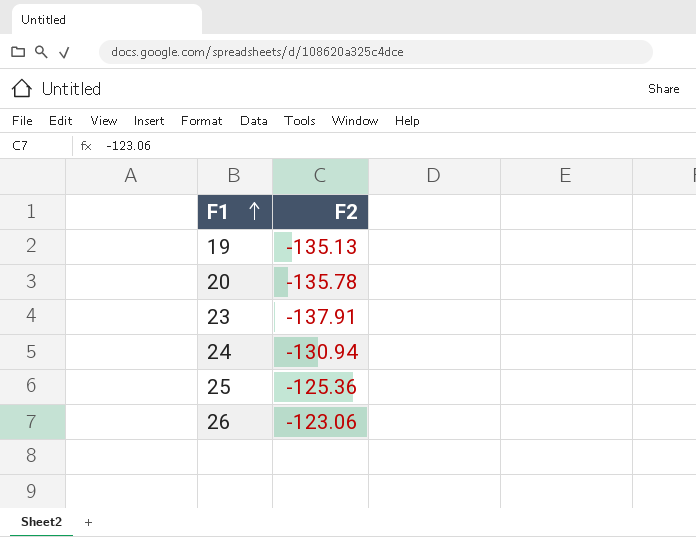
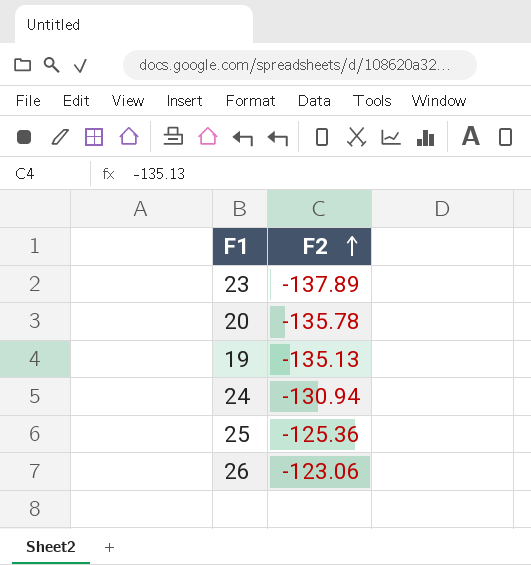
row order: F1 ascending -> F2 ascending
23 | F2: -137.91 -> -137.89

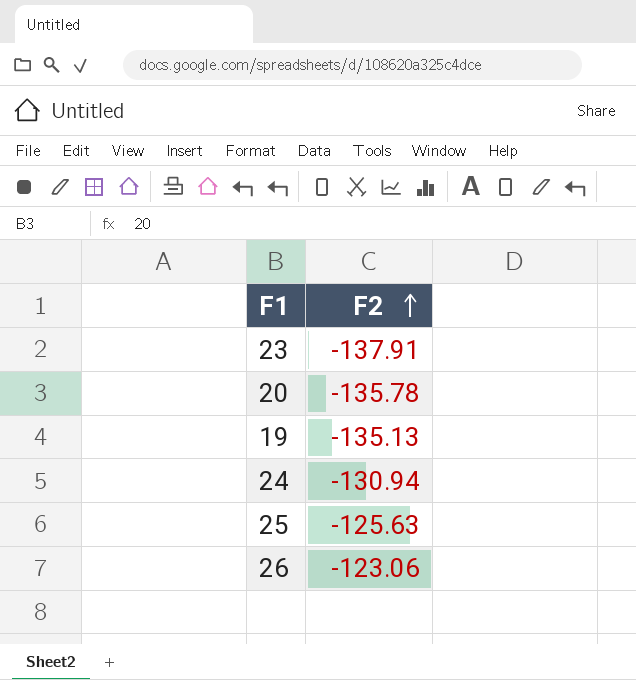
23 | F2: -137.89 -> -137.91
25 | F2: -125.36 -> -125.63

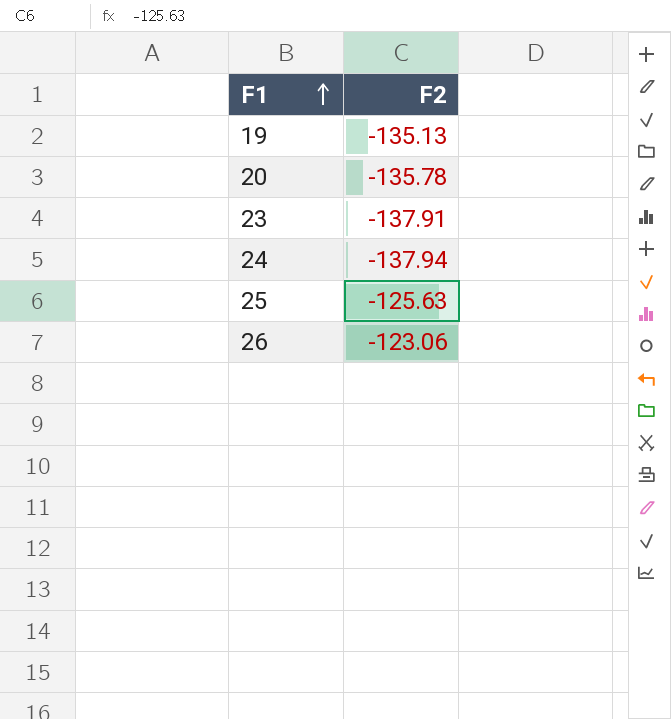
row order: F2 ascending -> F1 ascending
24 | F2: -130.94 -> -137.94

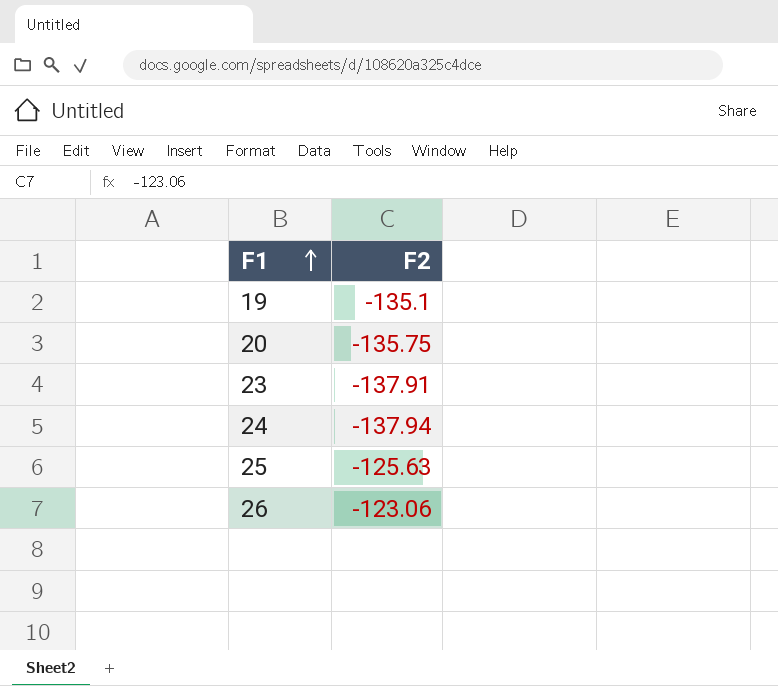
19 | F2: -135.13 -> -135.1
20 | F2: -135.78 -> -135.75

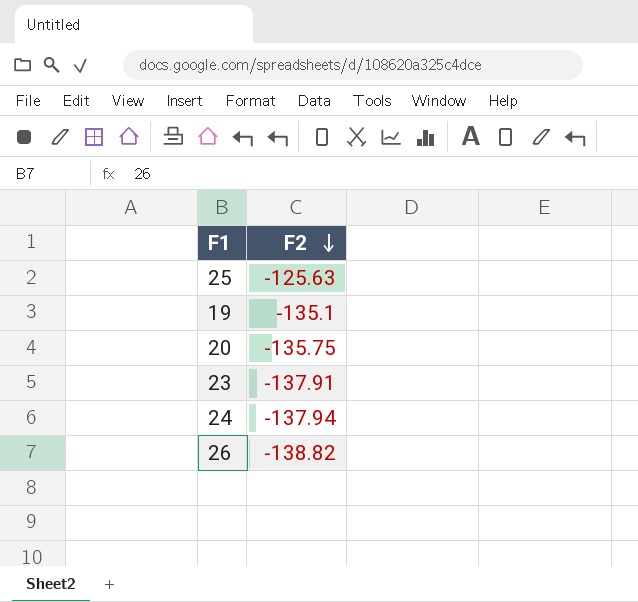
row order: F1 ascending -> F2 descending
26 | F2: -123.06 -> -138.82

